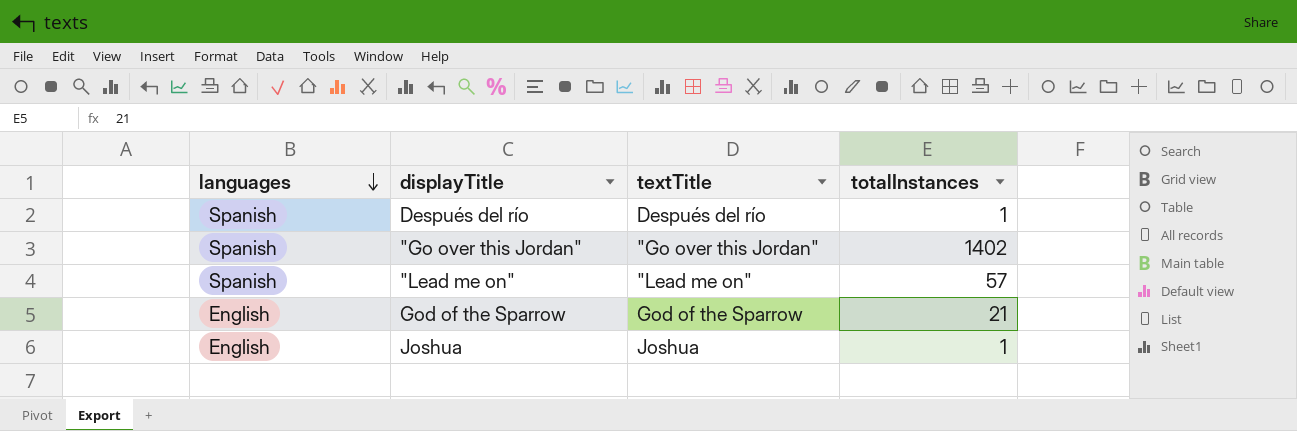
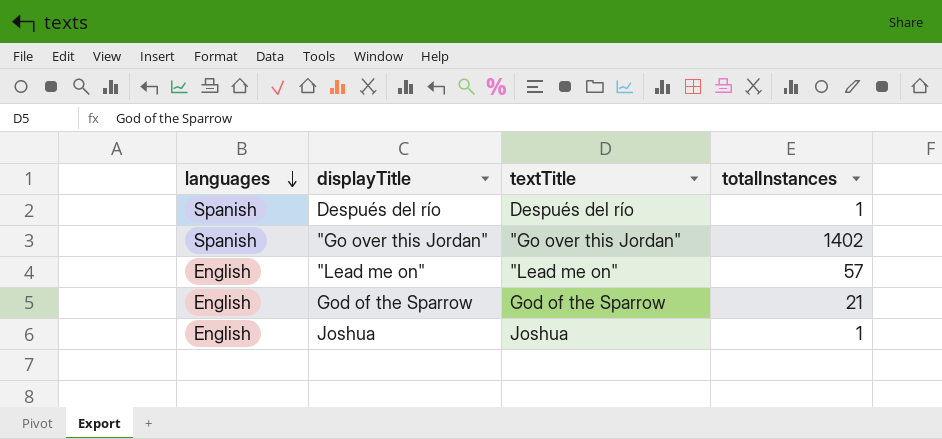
"Lead me on" | languages: Spanish -> English

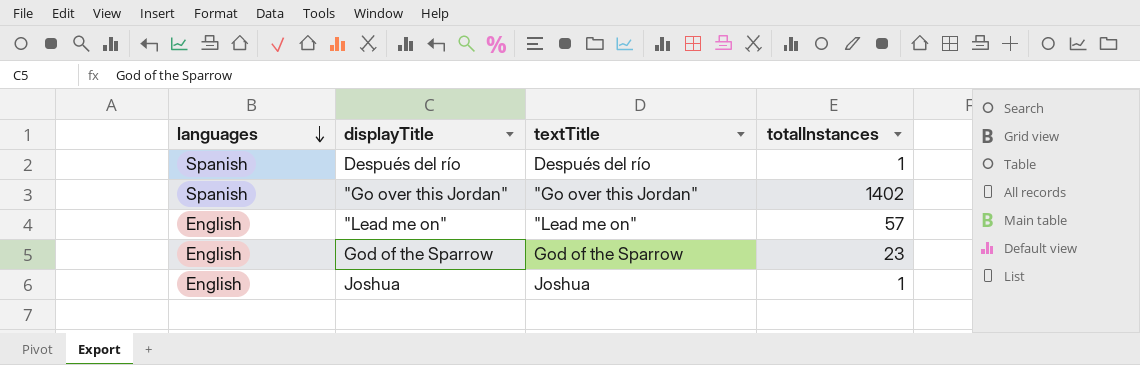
God of the Sparrow | totalInstances: 21 -> 23

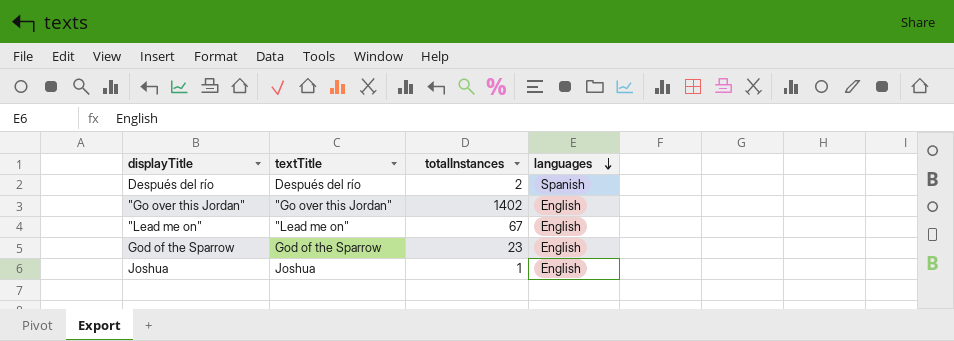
column languages | position: 1 -> 4
Después del río | totalInstances: 1 -> 2
"Go over this Jordan" | languages: Spanish -> English
"Lead me on" | totalInstances: 57 -> 67

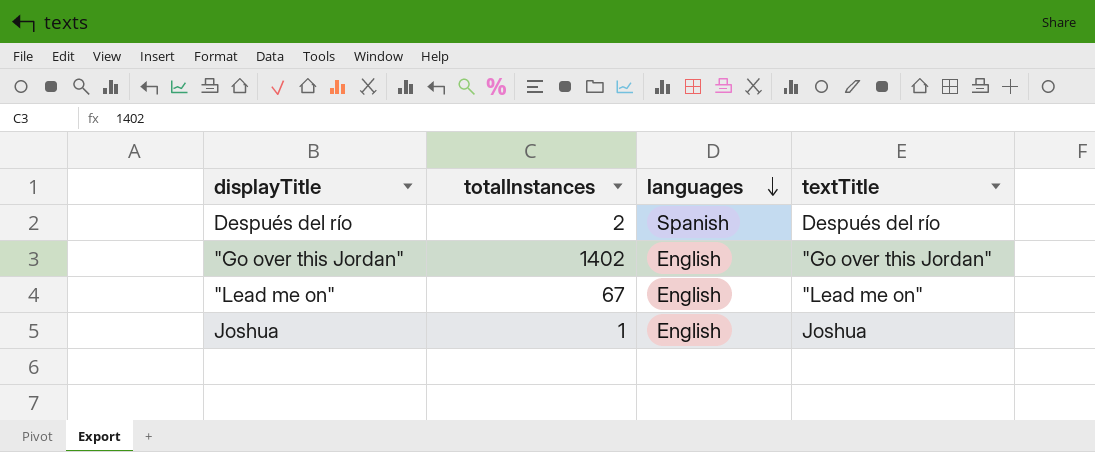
column textTitle | position: 2 -> 4
row God of the Sparrow: God of the Sparrow | 23 | English -> none

